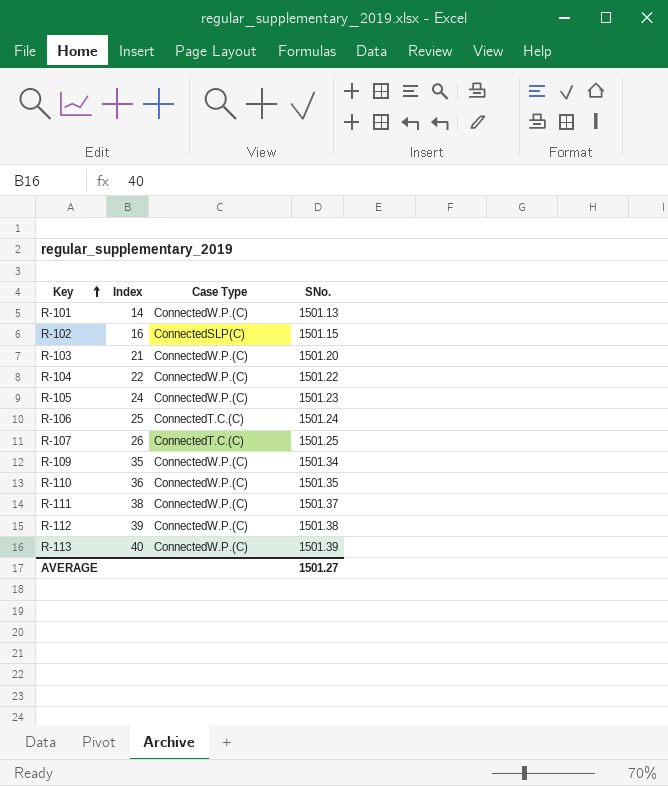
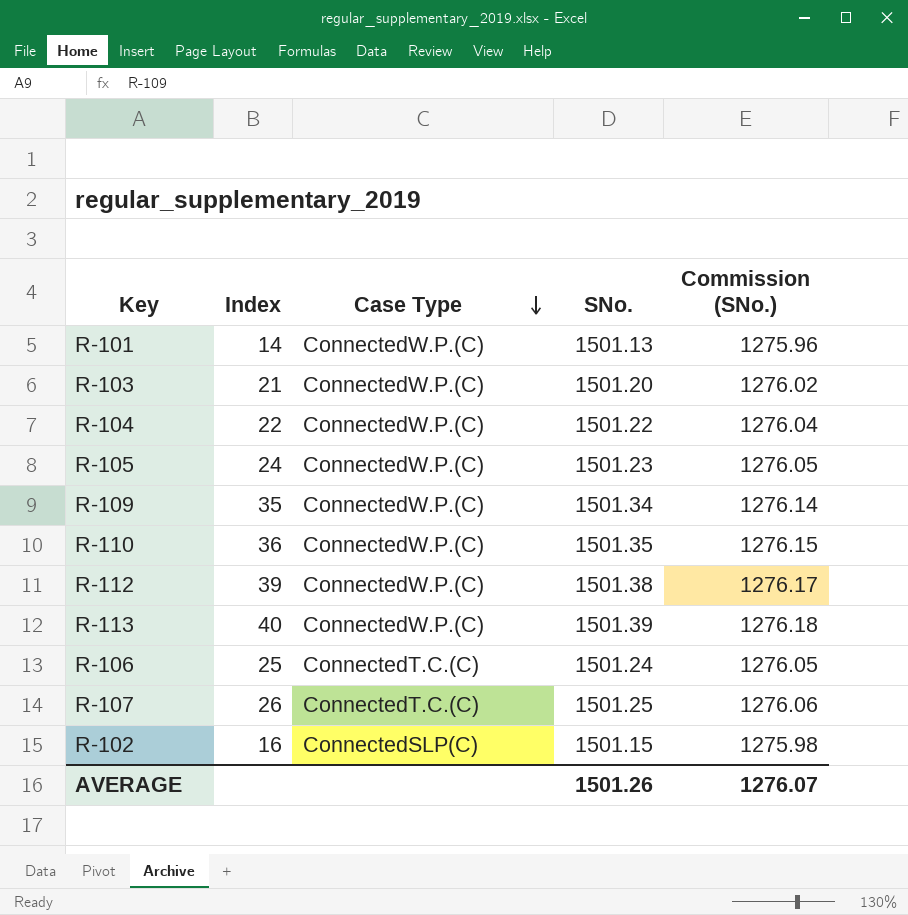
row order: Key ascending -> Case Type descending
column Commission (SNo.) | formula: none -> [SNo.] * 0.85
row R-111: 38 | ConnectedW.P.(C) | 1501.37 -> none
AVERAGE | SNo.: 1501.27 -> 1501.26

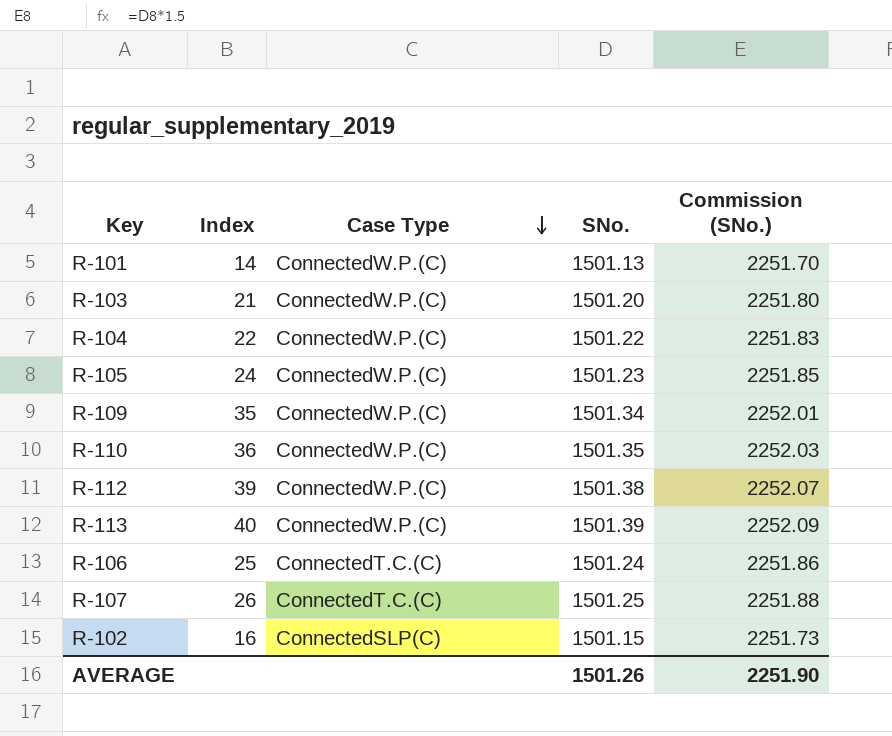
column Commission (SNo.) | formula: [SNo.] * 0.85 -> [SNo.] * 1.5
AVERAGE | Commission (SNo.): 1276.07 -> 2251.90

